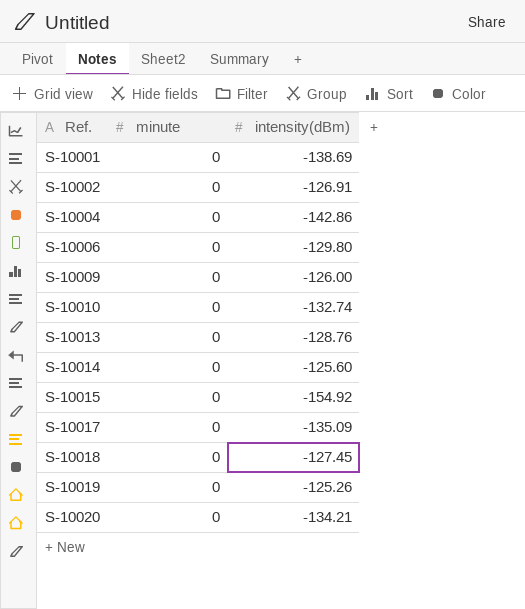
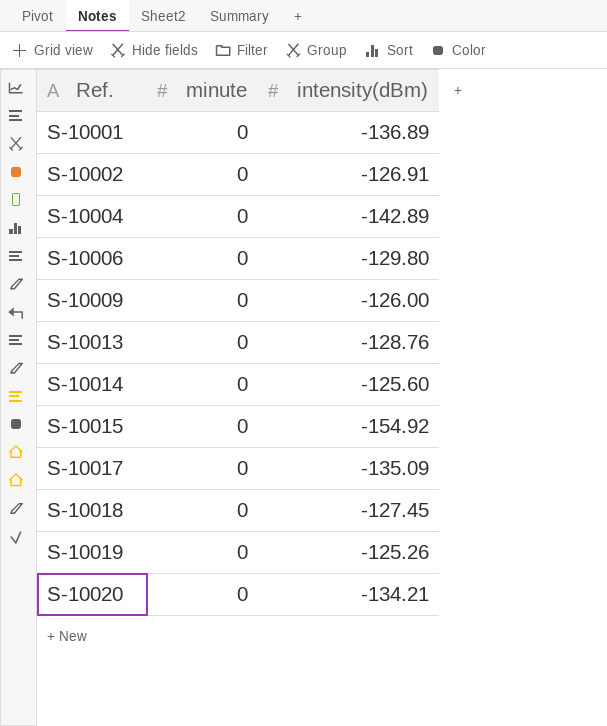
row S-10010: 0 | -132.74 -> none
S-10001 | intensity(dBm): -138.69 -> -136.89
S-10004 | intensity(dBm): -142.86 -> -142.89

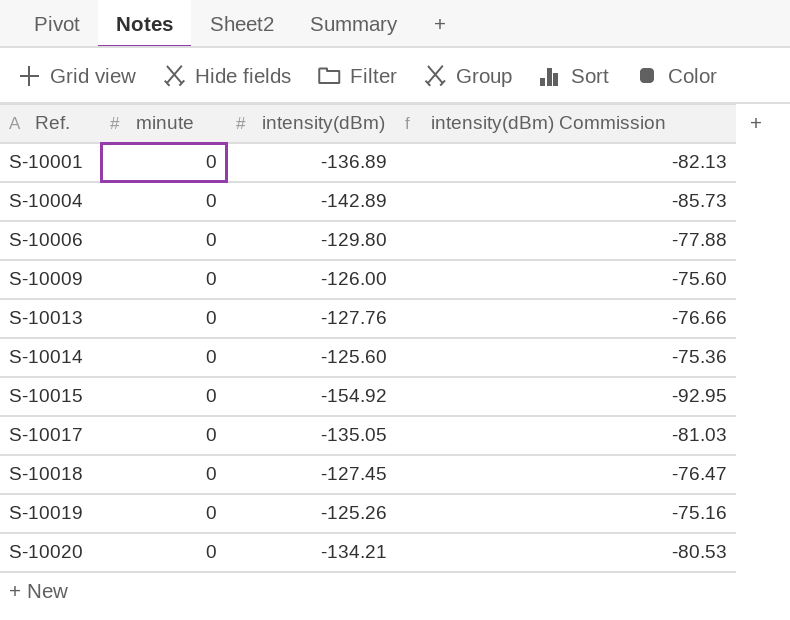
column intensity(dBm) Commission | formula: none -> [intensity(dBm)] * 0.6
row S-10002: 0 | -126.91 -> none
S-10013 | intensity(dBm): -128.76 -> -127.76
S-10017 | intensity(dBm): -135.09 -> -135.05

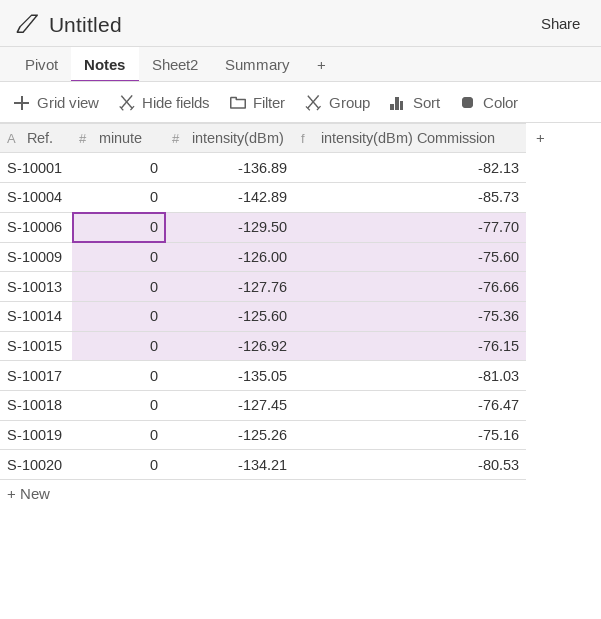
S-10006 | intensity(dBm): -129.80 -> -129.50
S-10006 | intensity(dBm) Commission: -77.88 -> -77.70
S-10015 | intensity(dBm): -154.92 -> -126.92
S-10015 | intensity(dBm) Commission: -92.95 -> -76.15

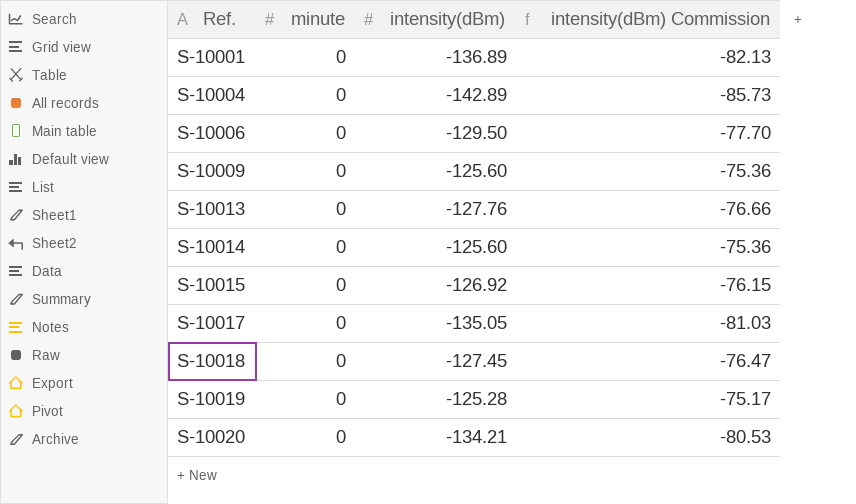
S-10009 | intensity(dBm): -126.00 -> -125.60
S-10009 | intensity(dBm) Commission: -75.60 -> -75.36
S-10019 | intensity(dBm): -125.26 -> -125.28
S-10019 | intensity(dBm) Commission: -75.16 -> -75.17

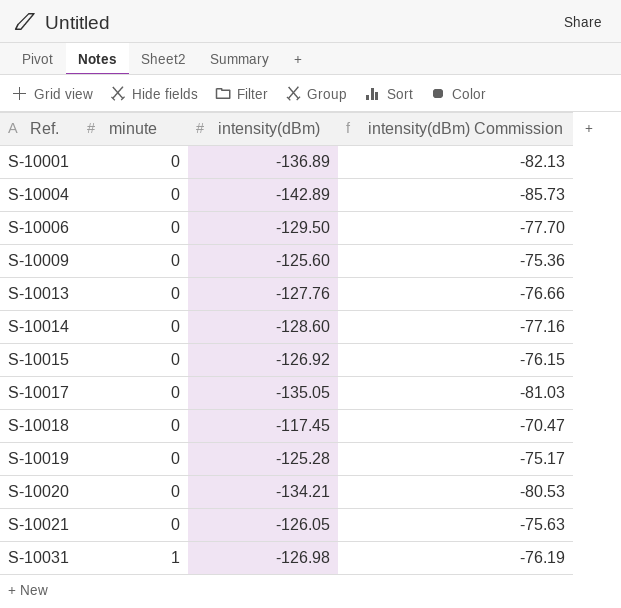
S-10014 | intensity(dBm): -125.60 -> -128.60
S-10014 | intensity(dBm) Commission: -75.36 -> -77.16
S-10018 | intensity(dBm): -127.45 -> -117.45
S-10018 | intensity(dBm) Commission: -76.47 -> -70.47
row S-10021: none -> 0 | -126.05 | -75.63
row S-10031: none -> 1 | -126.98 | -76.19

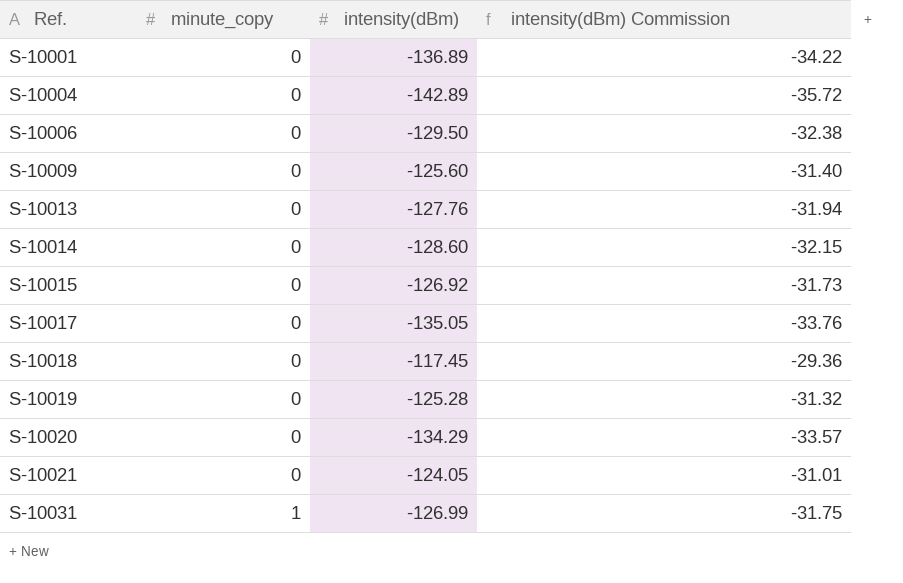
column name: minute -> minute_copy
column intensity(dBm) Commission | formula: [intensity(dBm)] * 0.6 -> [intensity(dBm)] * 0.25
S-10020 | intensity(dBm): -134.21 -> -134.29
S-10021 | intensity(dBm): -126.05 -> -124.05
S-10031 | intensity(dBm): -126.98 -> -126.99

